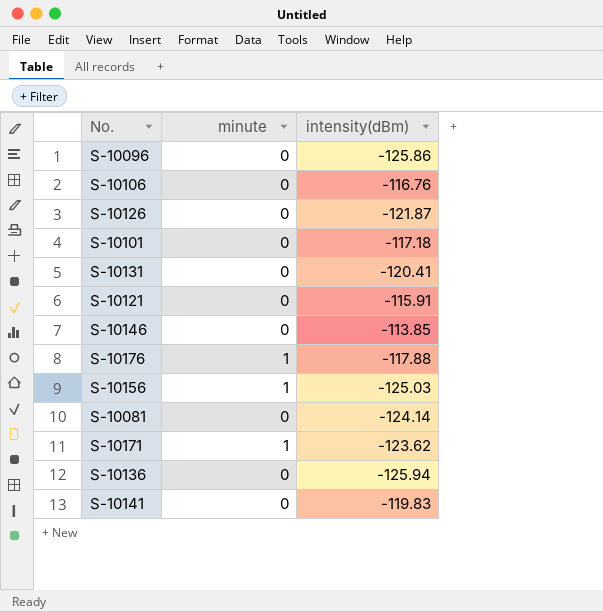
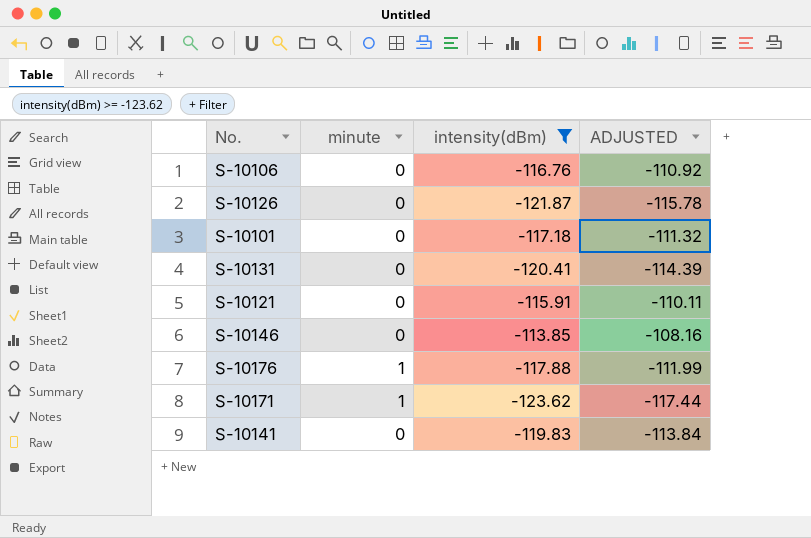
filter: none -> intensity(dBm) >= -123.62
column ADJUSTED | formula: none -> [intensity(dBm)] * 0.95

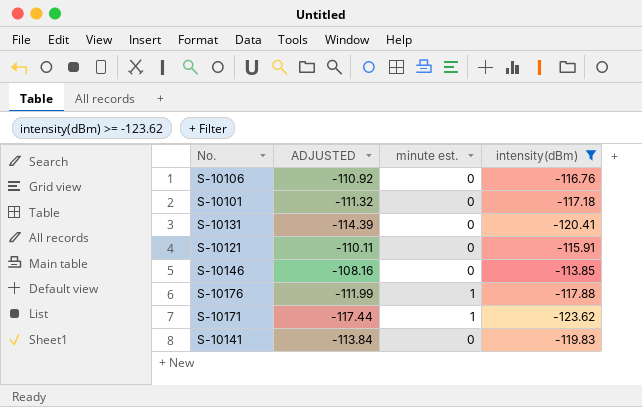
column ADJUSTED | position: 4 -> 2
column name: minute -> minute est.
row S-10126: 0 | -121.87 | -115.78 -> none

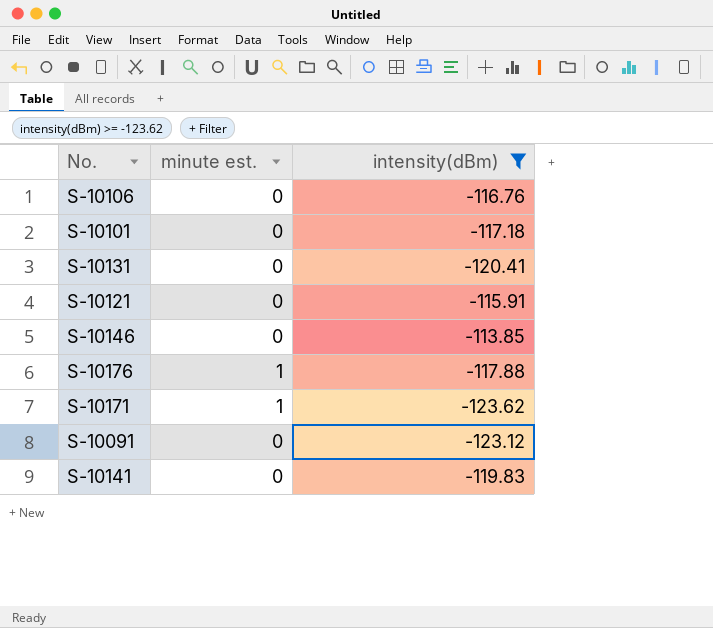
column ADJUSTED | formula: [intensity(dBm)] * 0.95 -> none
row S-10091: none -> 0 | -123.12

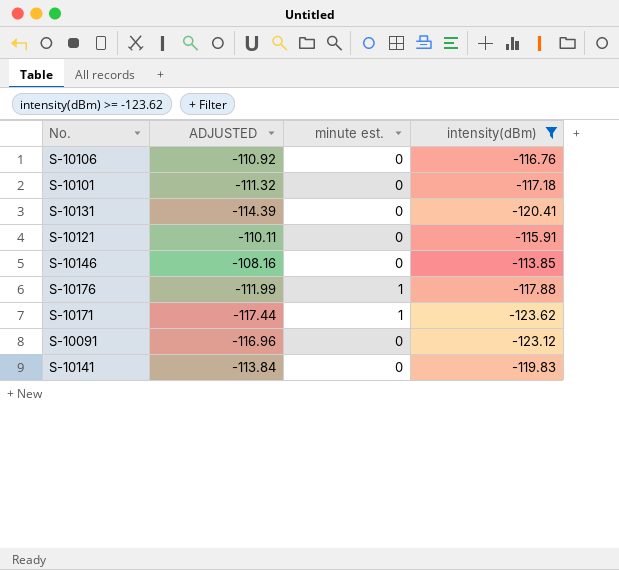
column ADJUSTED | formula: none -> [intensity(dBm)] * 0.95

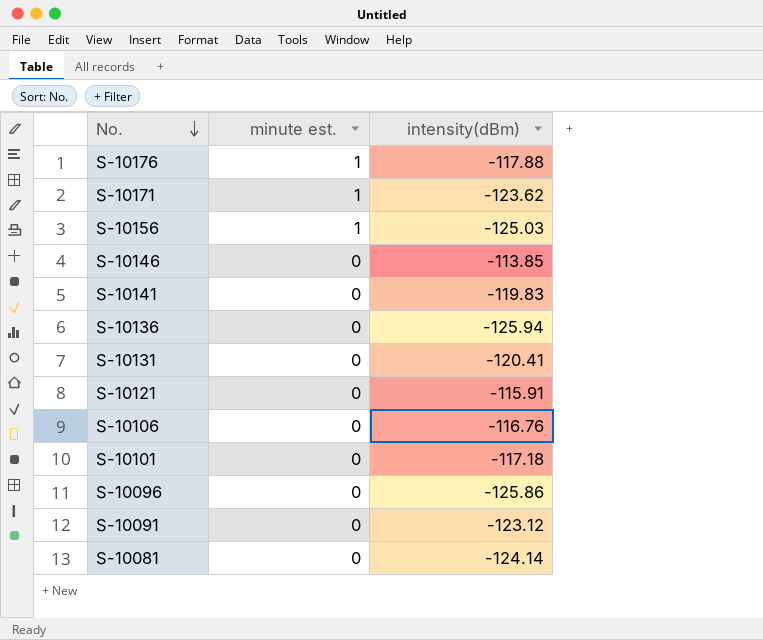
filter: intensity(dBm) >= -123.62 -> none
row order: none -> No. descending
column ADJUSTED | formula: [intensity(dBm)] * 0.95 -> none

